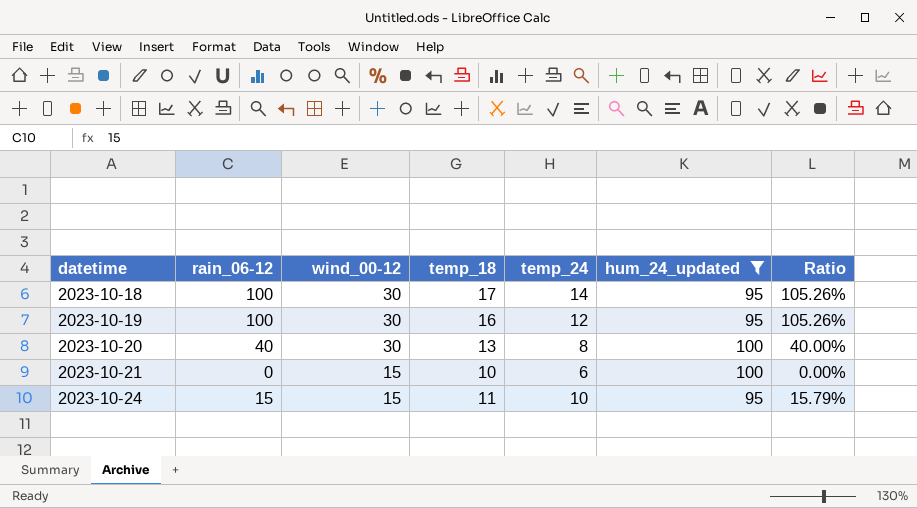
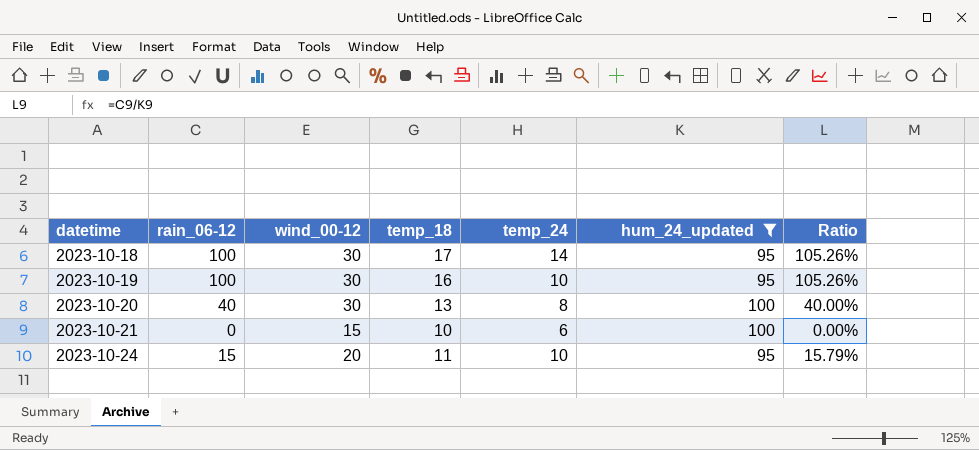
2023-10-19 | temp_24: 12 -> 10
2023-10-24 | wind_00-12: 15 -> 20

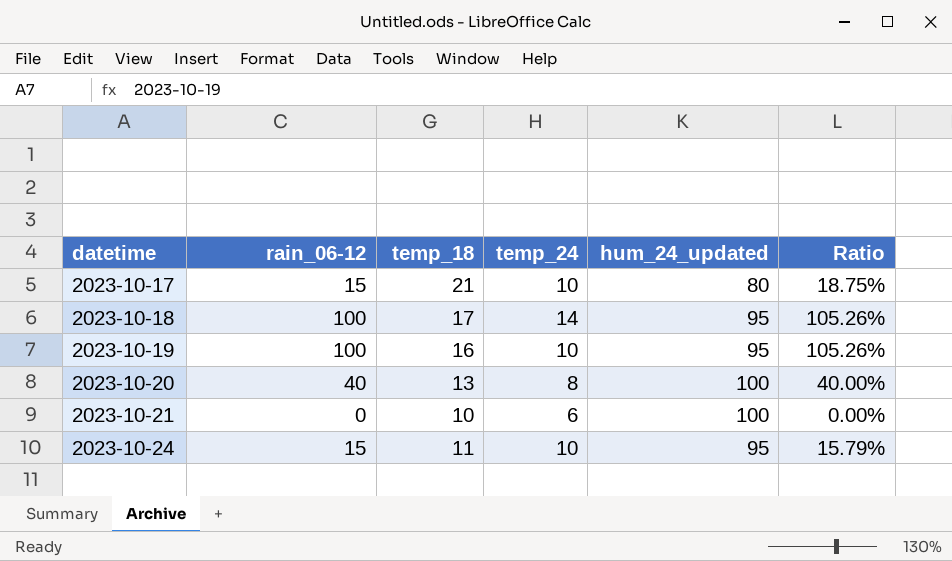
filter: hum_24_updated != 80 -> none
column wind_00-12 | position: 3 -> none

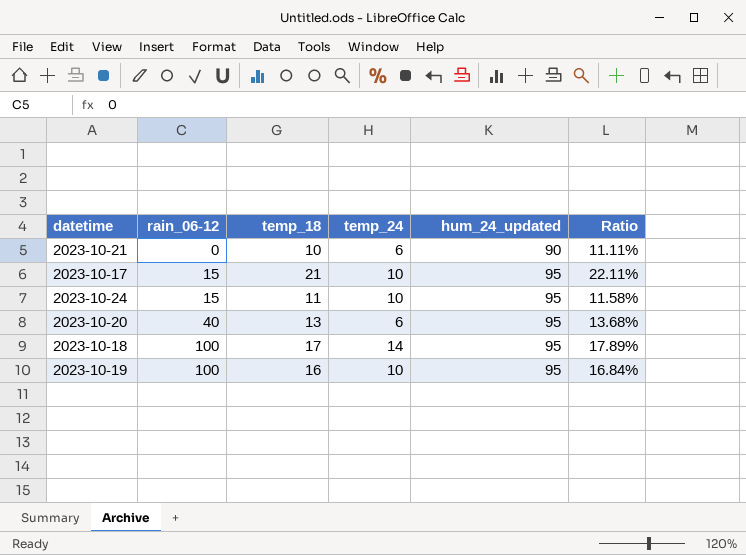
row order: datetime ascending -> rain_06-12 ascending
column Ratio | formula: [rain_06-12] / [hum_24_updated] -> [temp_18] / [hum_24_updated]
2023-10-21 | hum_24_updated: 100 -> 90
2023-10-17 | hum_24_updated: 80 -> 95
2023-10-20 | temp_24: 8 -> 6
2023-10-20 | hum_24_updated: 100 -> 95

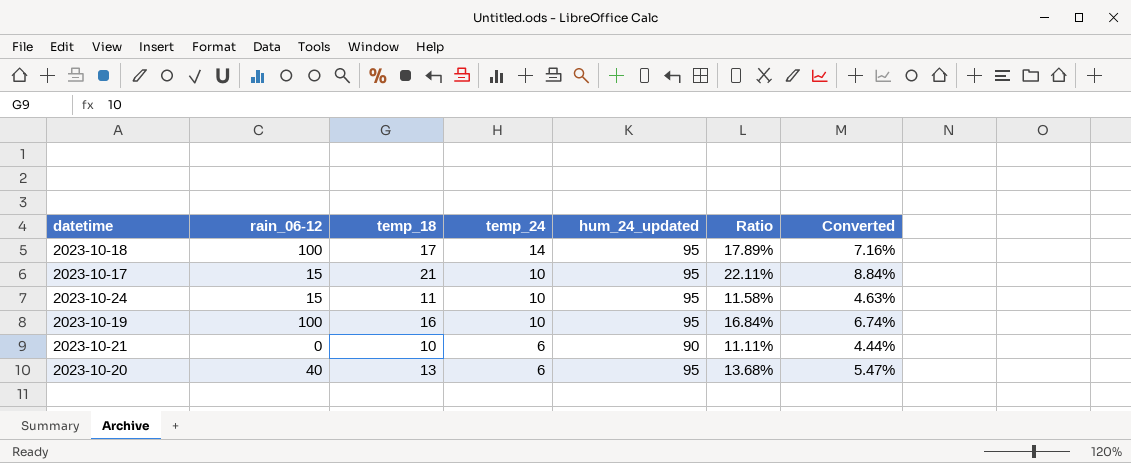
row order: rain_06-12 ascending -> temp_24 descending
column Converted | formula: none -> [Ratio] * 0.4

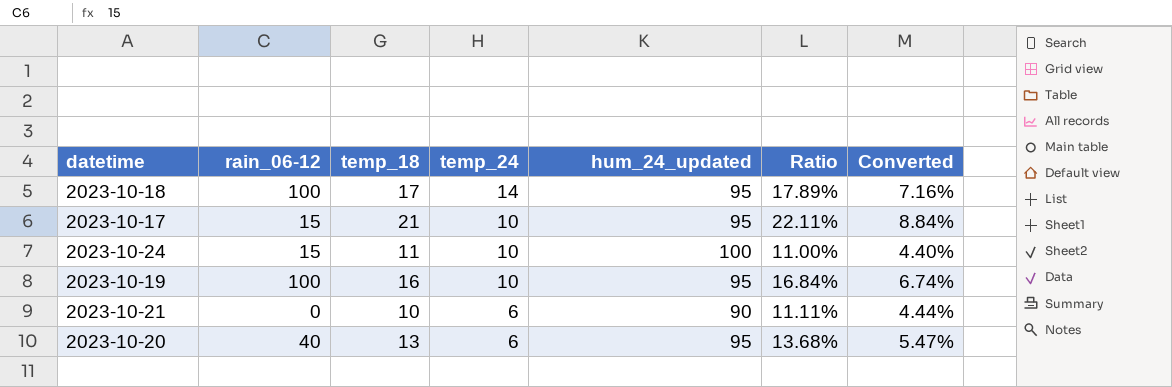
2023-10-24 | hum_24_updated: 95 -> 100
2023-10-24 | Ratio: 11.58% -> 11.00%
2023-10-24 | Converted: 4.63% -> 4.40%

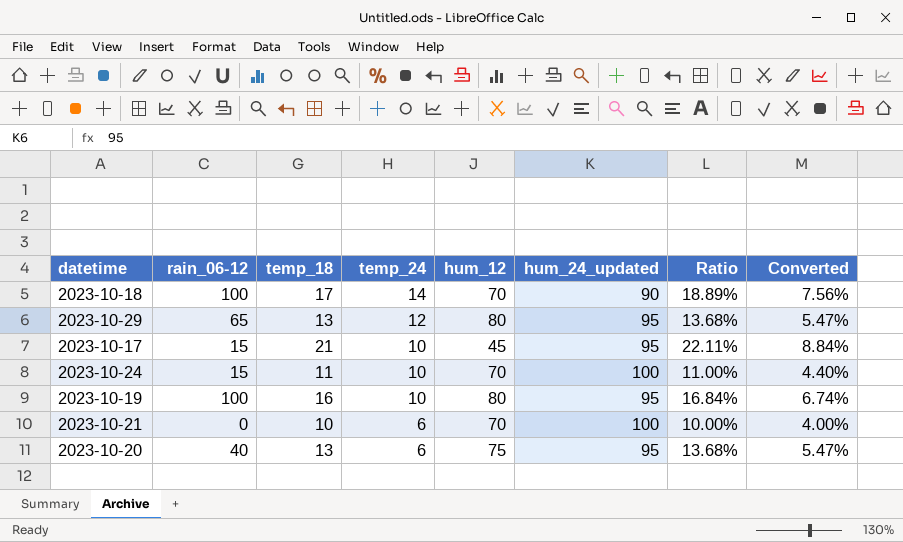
column hum_12 | position: none -> 5
2023-10-18 | hum_24_updated: 95 -> 90
2023-10-18 | Ratio: 17.89% -> 18.89%
2023-10-18 | Converted: 7.16% -> 7.56%
row 2023-10-29: none -> 65 | 13 | 12 | 80 | 95 | 13.68% | 5.47%
2023-10-21 | hum_24_updated: 90 -> 100
2023-10-21 | Ratio: 11.11% -> 10.00%
2023-10-21 | Converted: 4.44% -> 4.00%

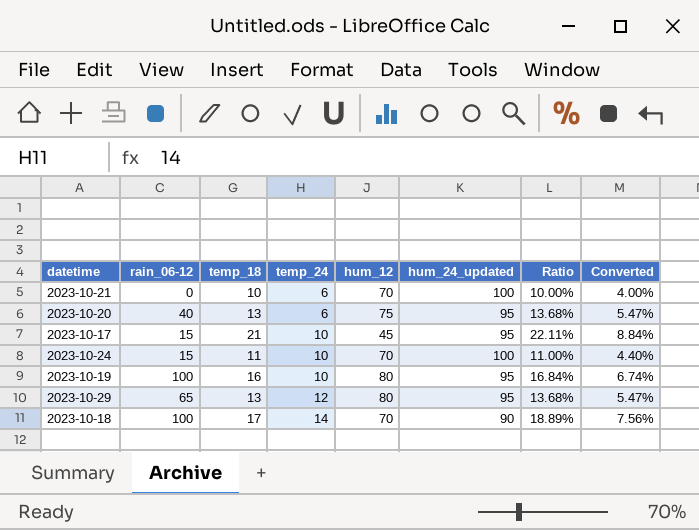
row order: temp_24 descending -> temp_24 ascending

